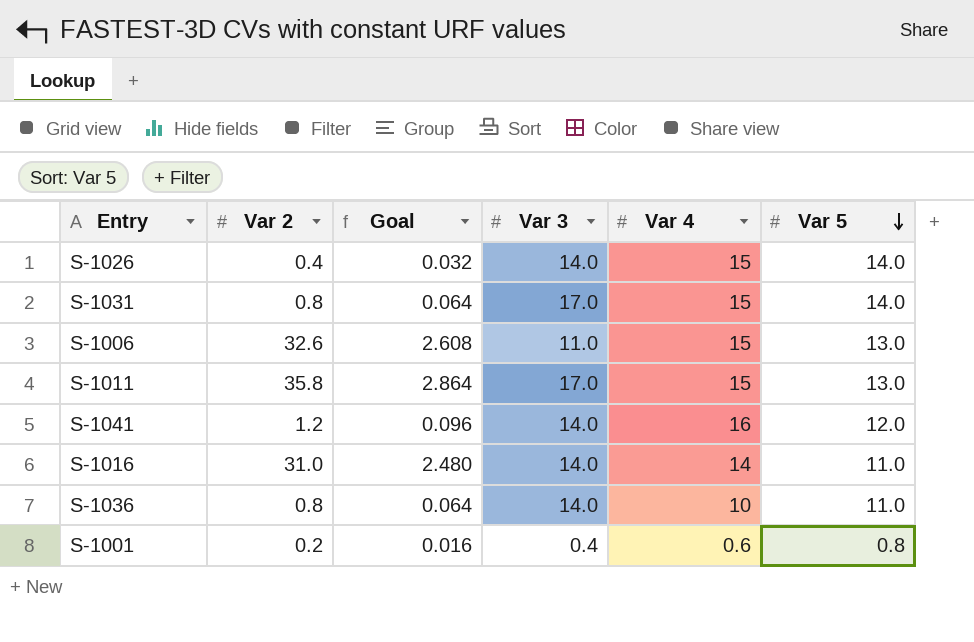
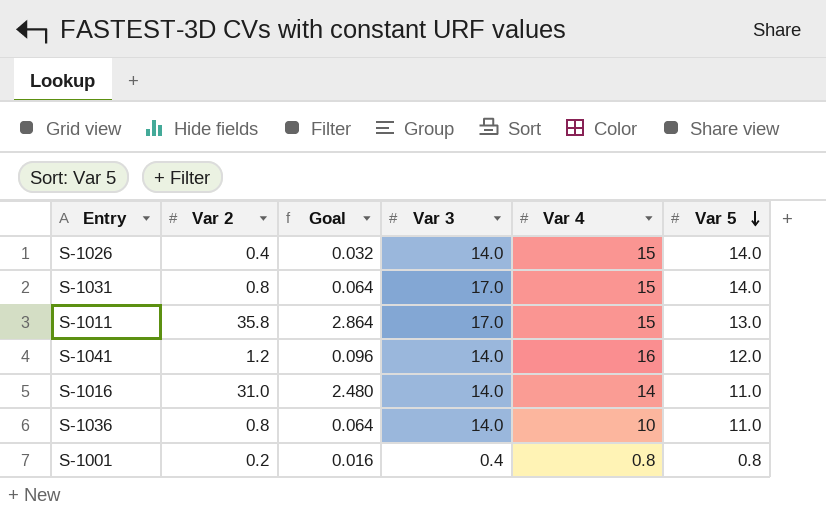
row S-1006: 32.6 | 2.608 | 11.0 | 15 | 13.0 -> none
S-1001 | Var 4: 0.6 -> 0.8

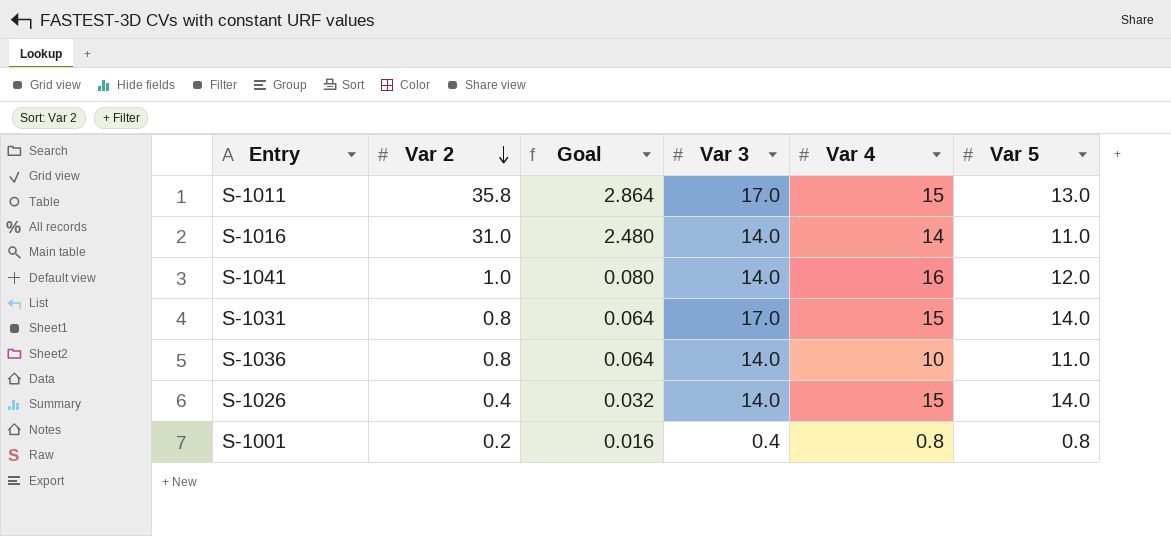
row order: Var 5 descending -> Var 2 descending
S-1041 | Var 2: 1.2 -> 1.0
S-1041 | Goal: 0.096 -> 0.080

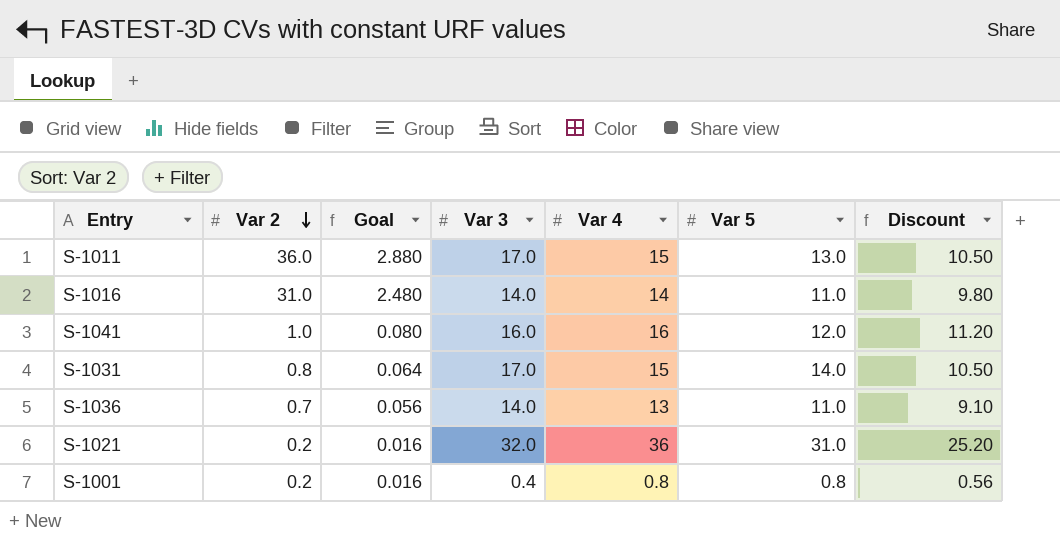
column Discount | formula: none -> [Var 4] * 0.7
row S-1026: 0.4 | 0.032 | 14.0 | 15 | 14.0 -> none
S-1011 | Var 2: 35.8 -> 36.0
S-1011 | Goal: 2.864 -> 2.880
S-1041 | Var 3: 14.0 -> 16.0
S-1036 | Var 2: 0.8 -> 0.7
S-1036 | Goal: 0.064 -> 0.056
S-1036 | Var 4: 10 -> 13
row S-1021: none -> 0.2 | 0.016 | 32.0 | 36 | 31.0 | 25.20

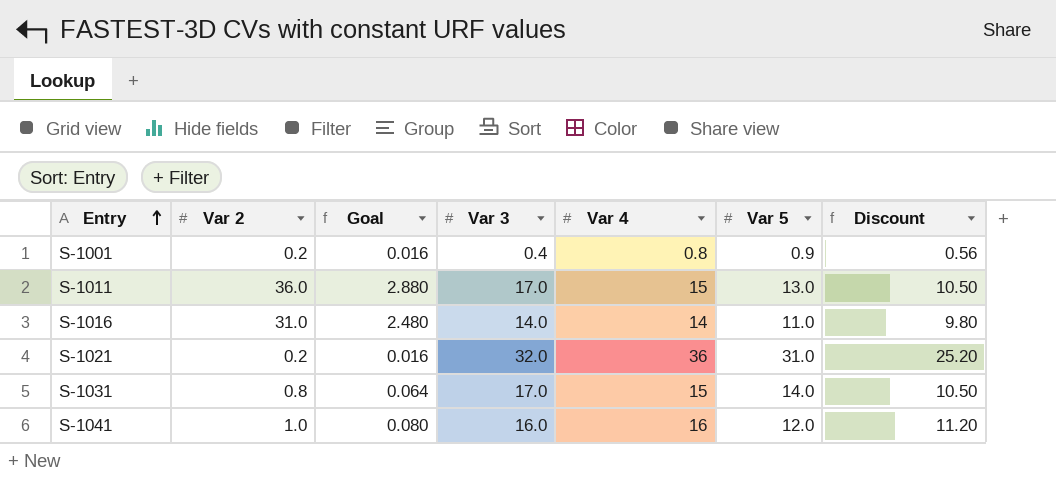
row order: Var 2 descending -> Entry ascending
row S-1036: 0.7 | 0.056 | 14.0 | 13 | 11.0 | 9.10 -> none
S-1001 | Var 5: 0.8 -> 0.9

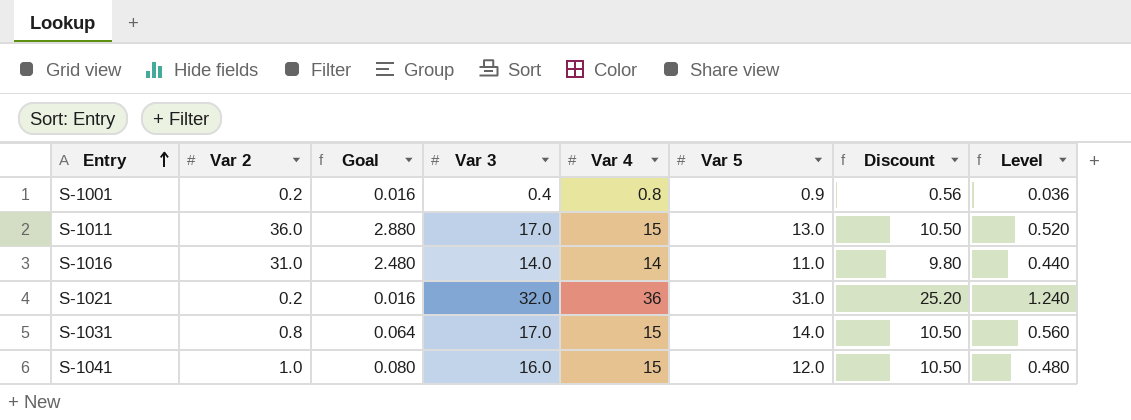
column Level | formula: none -> [Var 5] * 0.04
S-1041 | Var 4: 16 -> 15
S-1041 | Discount: 11.20 -> 10.50

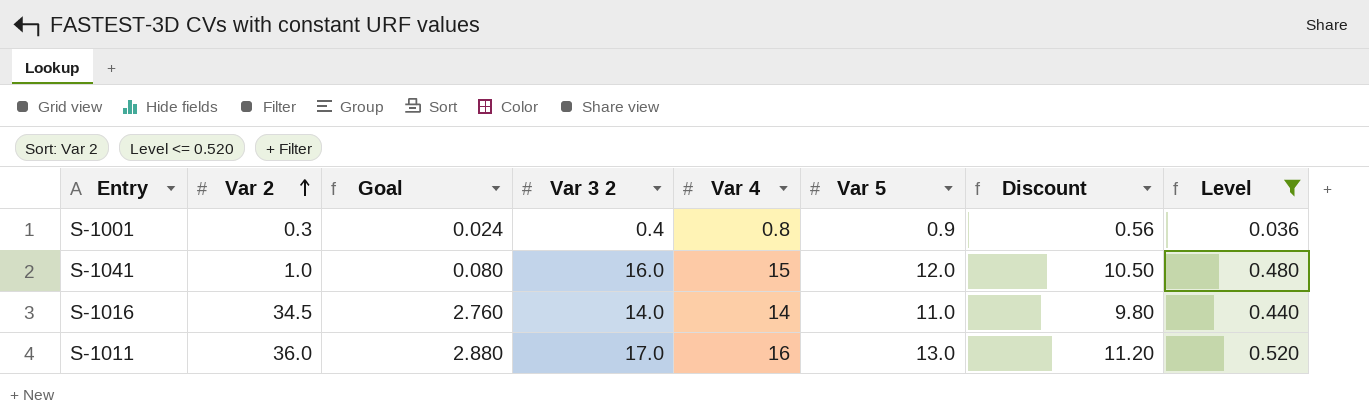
filter: none -> Level <= 0.520
row order: Entry ascending -> Var 2 ascending
column name: Var 3 -> Var 3 2
S-1001 | Var 2: 0.2 -> 0.3
S-1001 | Goal: 0.016 -> 0.024
S-1016 | Var 2: 31.0 -> 34.5
S-1016 | Goal: 2.480 -> 2.760
S-1011 | Var 4: 15 -> 16
S-1011 | Discount: 10.50 -> 11.20

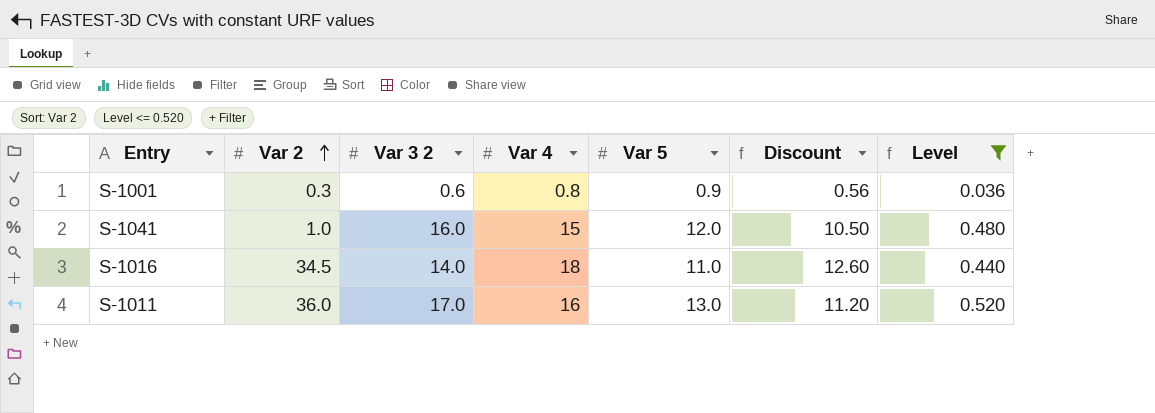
column Goal | formula: [Var 2] * 0.08 -> none
S-1001 | Var 3 2: 0.4 -> 0.6
S-1016 | Var 4: 14 -> 18
S-1016 | Discount: 9.80 -> 12.60

